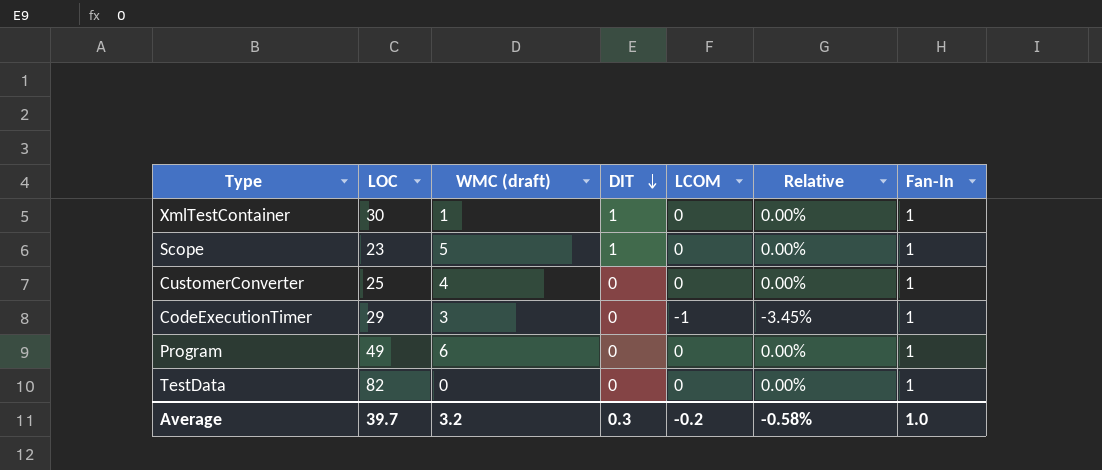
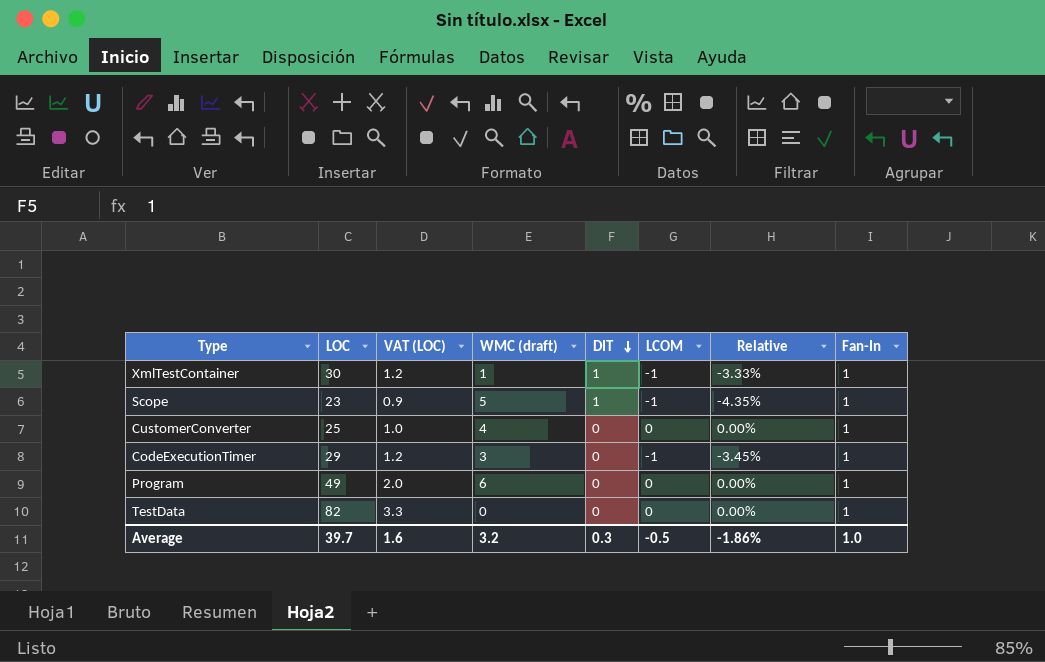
column VAT (LOC) | formula: none -> [LOC] * 0.04
XmlTestContainer | LCOM: 0 -> -1
XmlTestContainer | Relative: 0.00% -> -3.33%
Scope | LCOM: 0 -> -1
Scope | Relative: 0.00% -> -4.35%
Average | LCOM: -0.2 -> -0.5
Average | Relative: -0.58% -> -1.86%

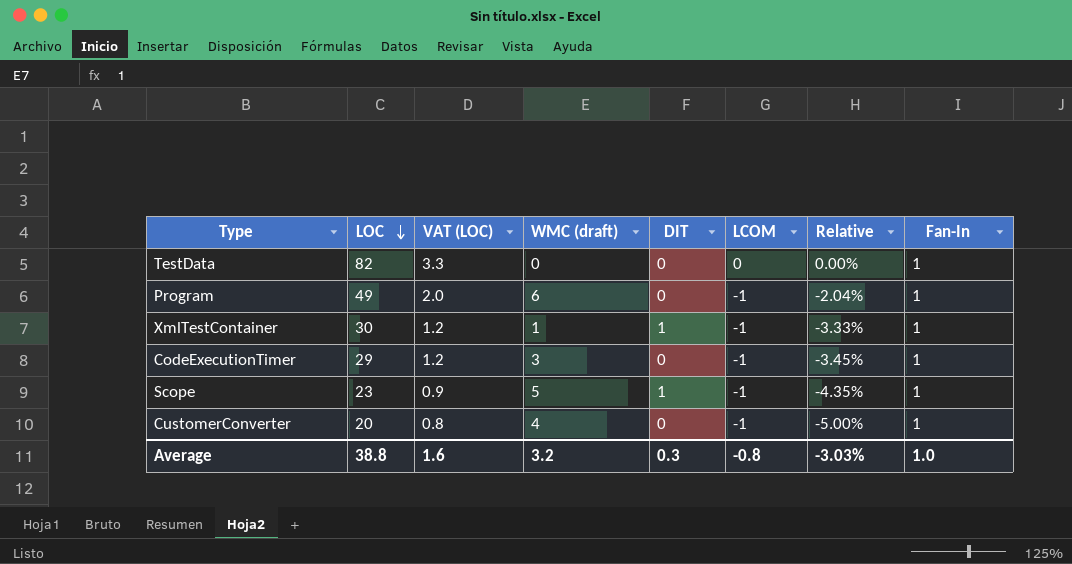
row order: DIT descending -> LOC descending
Program | LCOM: 0 -> -1
Program | Relative: 0.00% -> -2.04%
CustomerConverter | LOC: 25 -> 20
CustomerConverter | VAT (LOC): 1.0 -> 0.8
CustomerConverter | LCOM: 0 -> -1
CustomerConverter | Relative: 0.00% -> -5.00%
Average | LOC: 39.7 -> 38.8
Average | LCOM: -0.5 -> -0.8
Average | Relative: -1.86% -> -3.03%

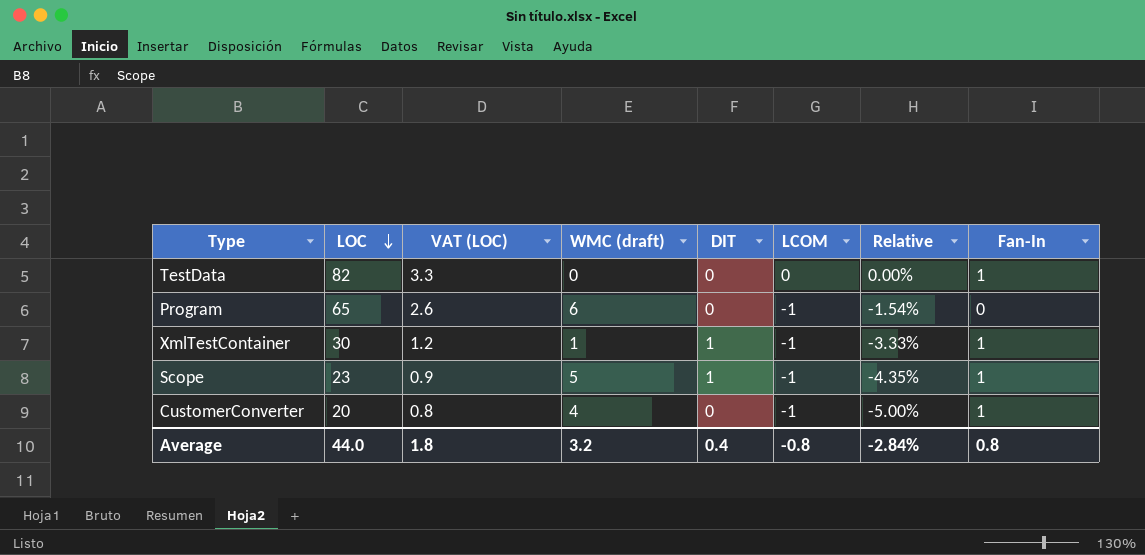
row CodeExecutionTimer: 29 | 1.2 | 3 | 0 | -1 | -3.45% | 1 -> none
Program | LOC: 49 -> 65
Program | VAT (LOC): 2.0 -> 2.6
Program | Relative: -2.04% -> -1.54%
Program | Fan-In: 1 -> 0
Average | LOC: 38.8 -> 44.0
Average | VAT (LOC): 1.6 -> 1.8
Average | DIT: 0.3 -> 0.4
Average | Relative: -3.03% -> -2.84%
Average | Fan-In: 1.0 -> 0.8

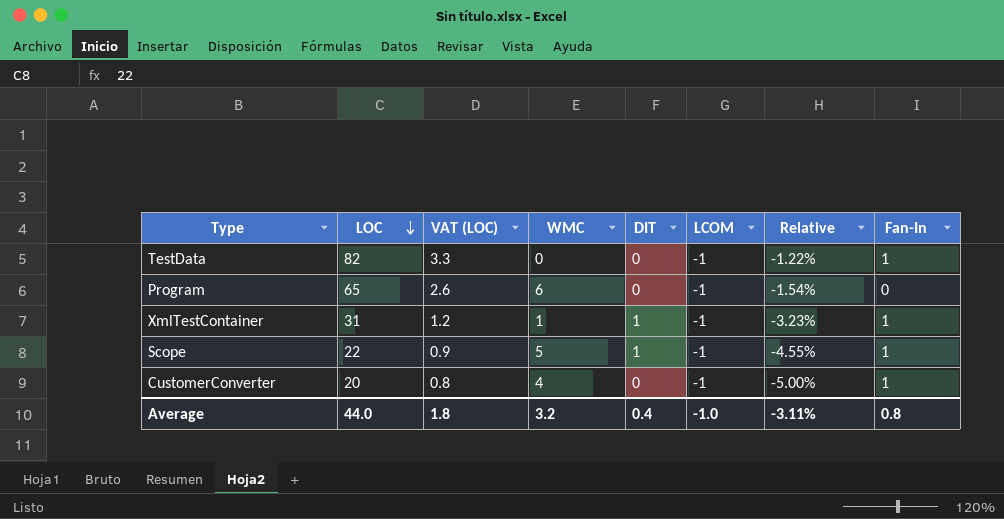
column name: WMC (draft) -> WMC
TestData | LCOM: 0 -> -1
TestData | Relative: 0.00% -> -1.22%
XmlTestContainer | LOC: 30 -> 31
XmlTestContainer | Relative: -3.33% -> -3.23%
Scope | LOC: 23 -> 22
Scope | Relative: -4.35% -> -4.55%
Average | LCOM: -0.8 -> -1.0
Average | Relative: -2.84% -> -3.11%

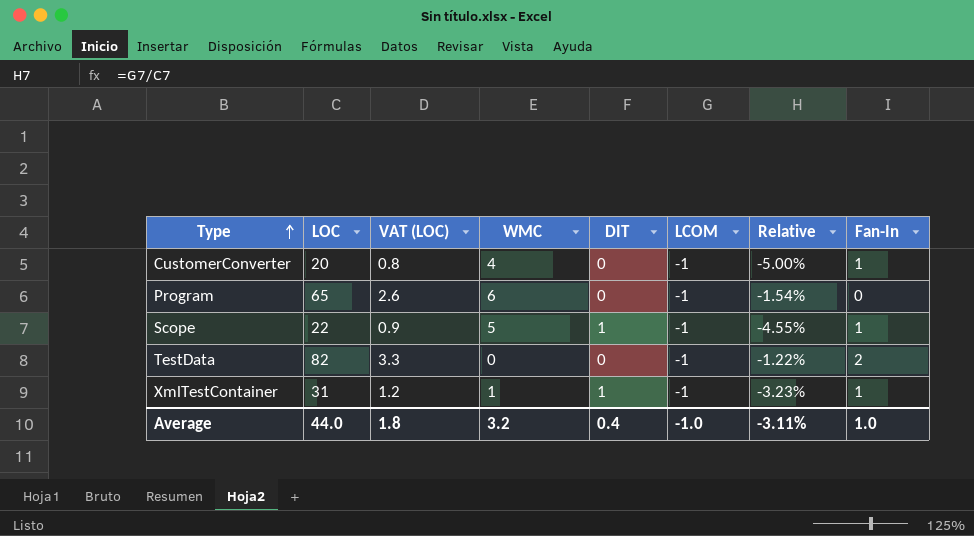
row order: LOC descending -> Type ascending
TestData | Fan-In: 1 -> 2
Average | Fan-In: 0.8 -> 1.0

